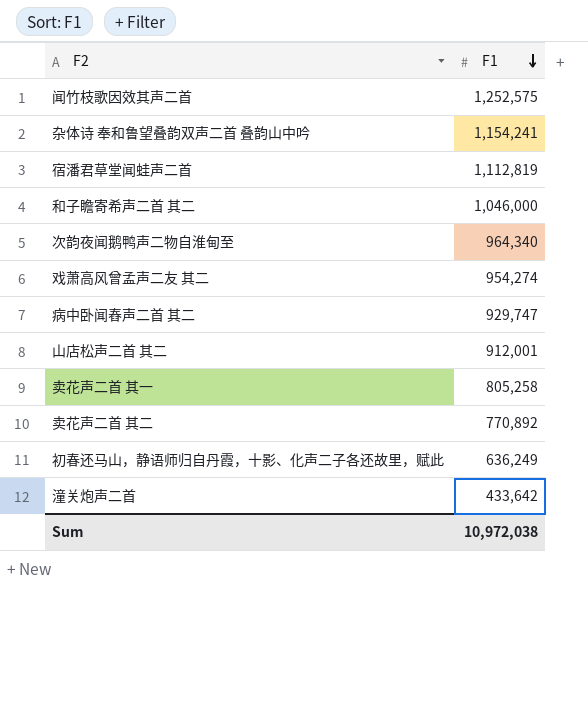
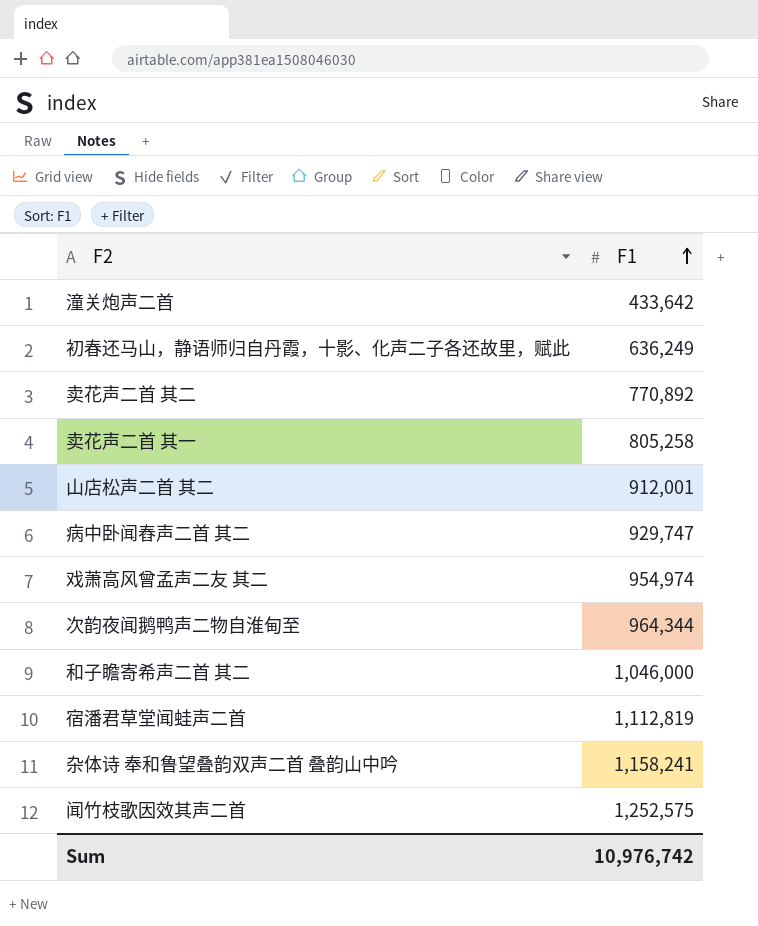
row order: F1 descending -> F1 ascending
戏萧高风曾孟声二友 其二 | F1: 954,274 -> 954,974
次韵夜闻鹅鸭声二物自淮甸至 | F1: 964,340 -> 964,344
杂体诗 奉和鲁望叠韵双声二首 叠韵山中吟 | F1: 1,154,241 -> 1,158,241
Sum | F1: 10,972,038 -> 10,976,742

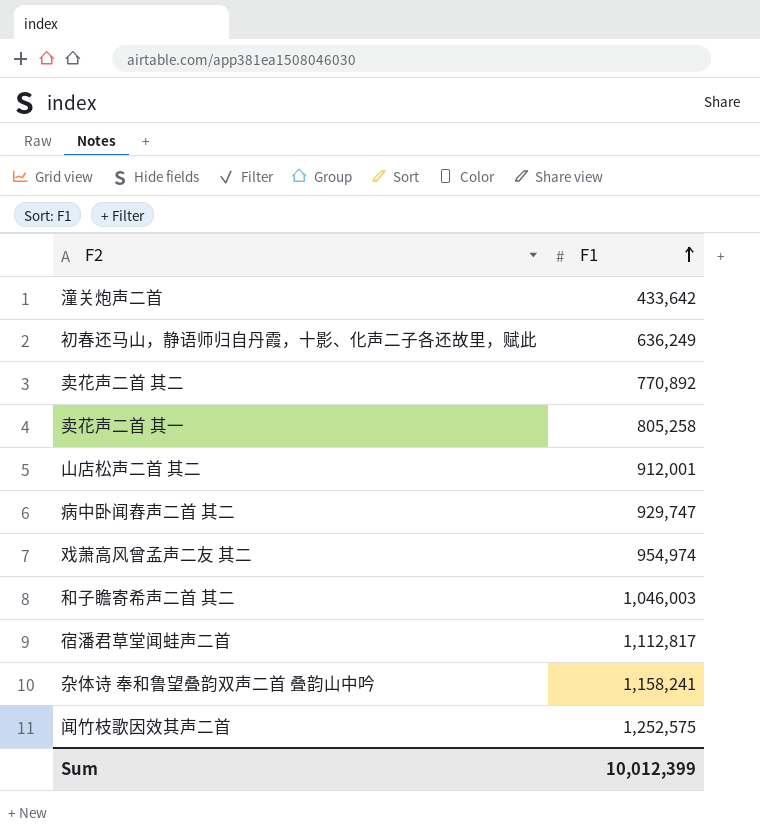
row 次韵夜闻鹅鸭声二物自淮甸至: 964,344 -> none
和子瞻寄希声二首 其二 | F1: 1,046,000 -> 1,046,003
宿潘君草堂闻蛙声二首 | F1: 1,112,819 -> 1,112,817
Sum | F1: 10,976,742 -> 10,012,399

